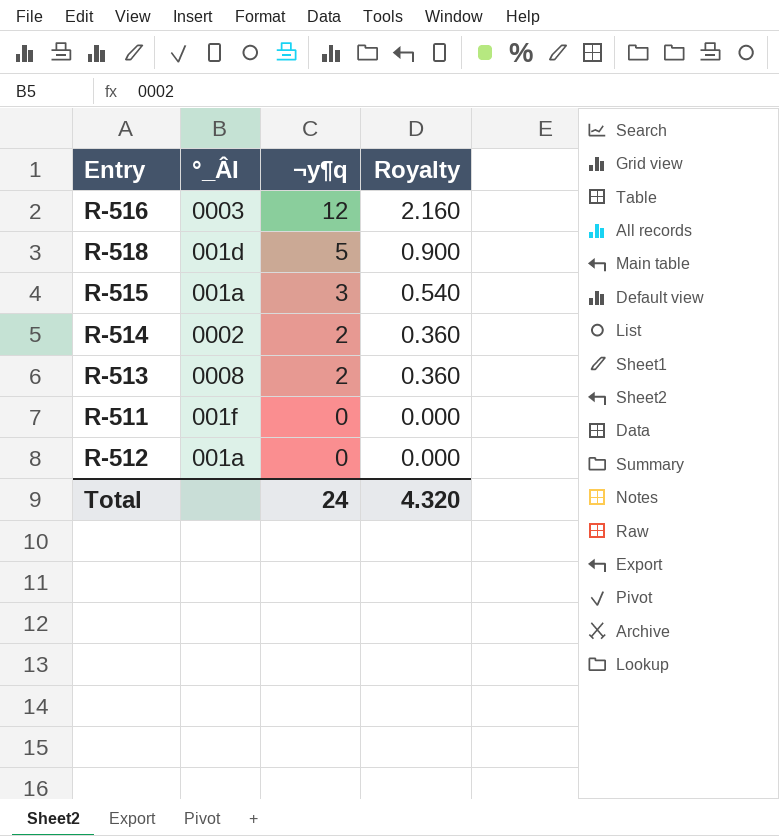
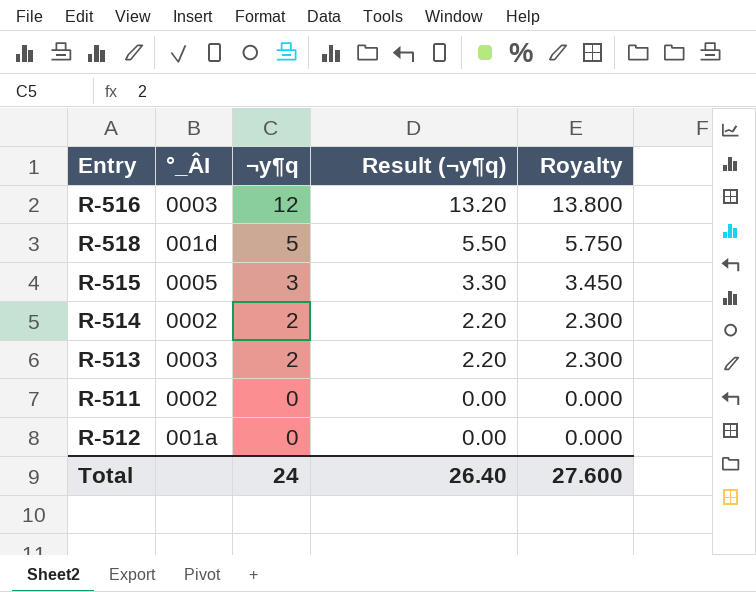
column Result (¬y¶q) | formula: none -> [¬y¶q] * 1.1
column Royalty | formula: [¬y¶q] * 0.18 -> [¬y¶q] * 1.15
R-515 | °_ÂI: 001a -> 0005
R-513 | °_ÂI: 0008 -> 0003
R-511 | °_ÂI: 001f -> 0002
Total | Royalty: 4.320 -> 27.600

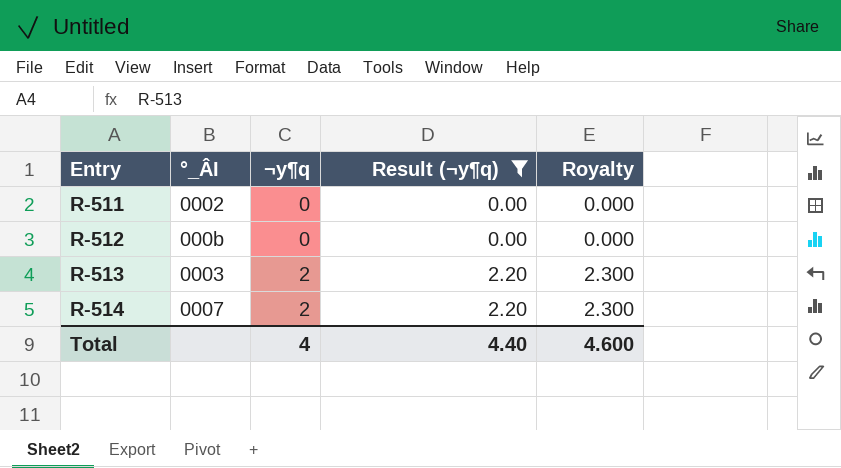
filter: none -> Result (¬y¶q) <= 2.20
row order: ¬y¶q descending -> Entry ascending
R-512 | °_ÂI: 001a -> 000b
R-514 | °_ÂI: 0002 -> 0007
Total | ¬y¶q: 24 -> 4
Total | Result (¬y¶q): 26.40 -> 4.40
Total | Royalty: 27.600 -> 4.600

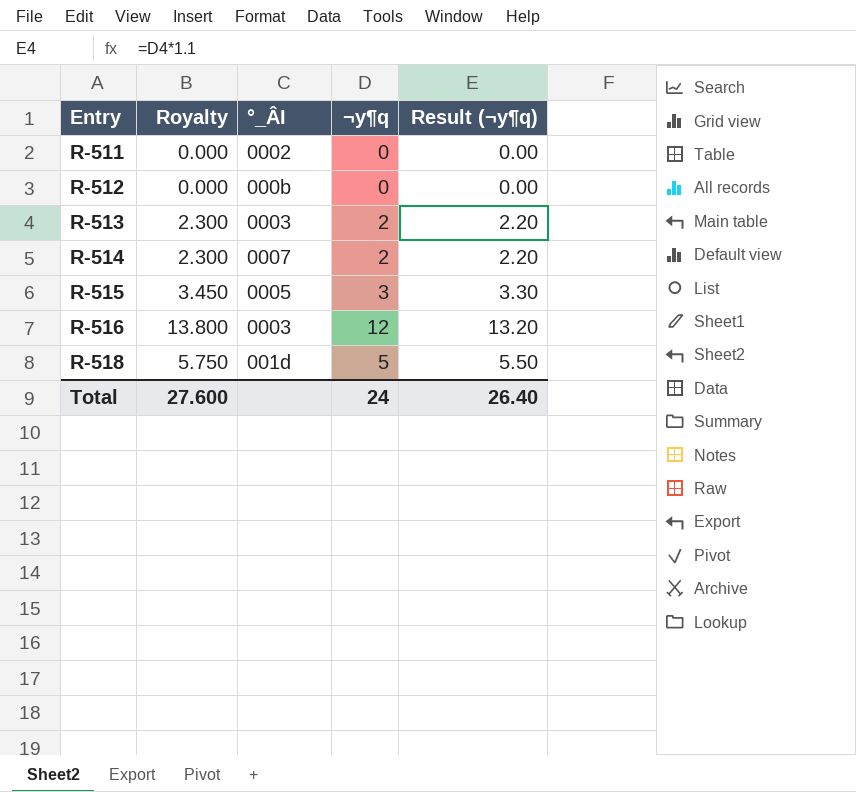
filter: Result (¬y¶q) <= 2.20 -> none
column Royalty | position: 5 -> 2
Total | Royalty: 4.600 -> 27.600
Total | ¬y¶q: 4 -> 24
Total | Result (¬y¶q): 4.40 -> 26.40

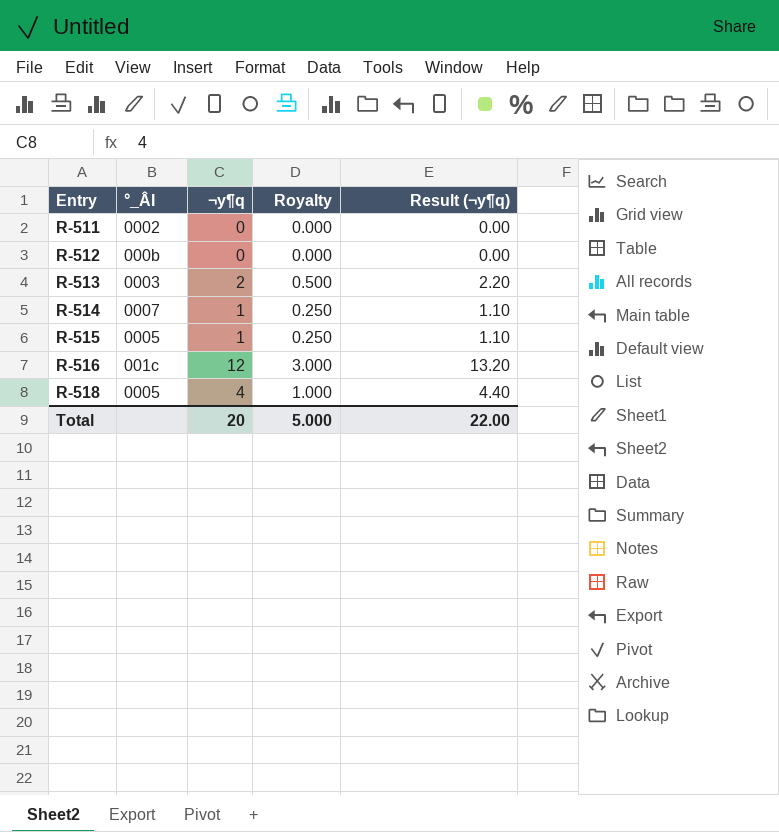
column Royalty | formula: [¬y¶q] * 1.15 -> [¬y¶q] * 0.25
column Royalty | position: 2 -> 4
R-514 | ¬y¶q: 2 -> 1
R-514 | Result (¬y¶q): 2.20 -> 1.10
R-515 | ¬y¶q: 3 -> 1
R-515 | Result (¬y¶q): 3.30 -> 1.10
R-516 | °_ÂI: 0003 -> 001c
R-518 | °_ÂI: 001d -> 0005
R-518 | ¬y¶q: 5 -> 4
R-518 | Result (¬y¶q): 5.50 -> 4.40
Total | ¬y¶q: 24 -> 20
Total | Royalty: 27.600 -> 5.000
Total | Result (¬y¶q): 26.40 -> 22.00

